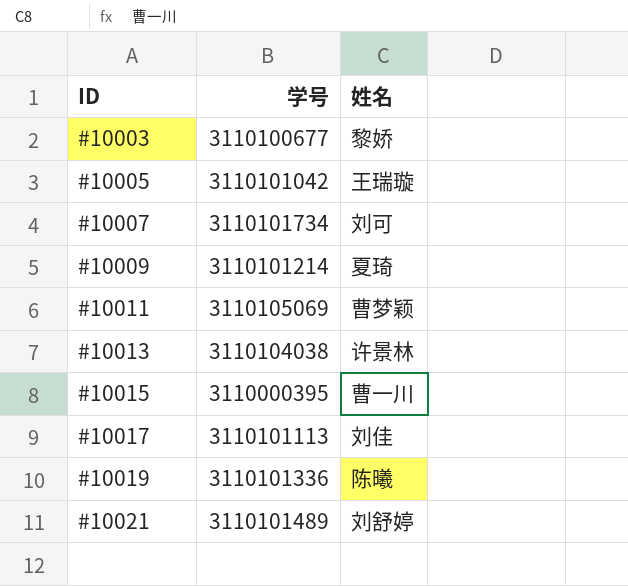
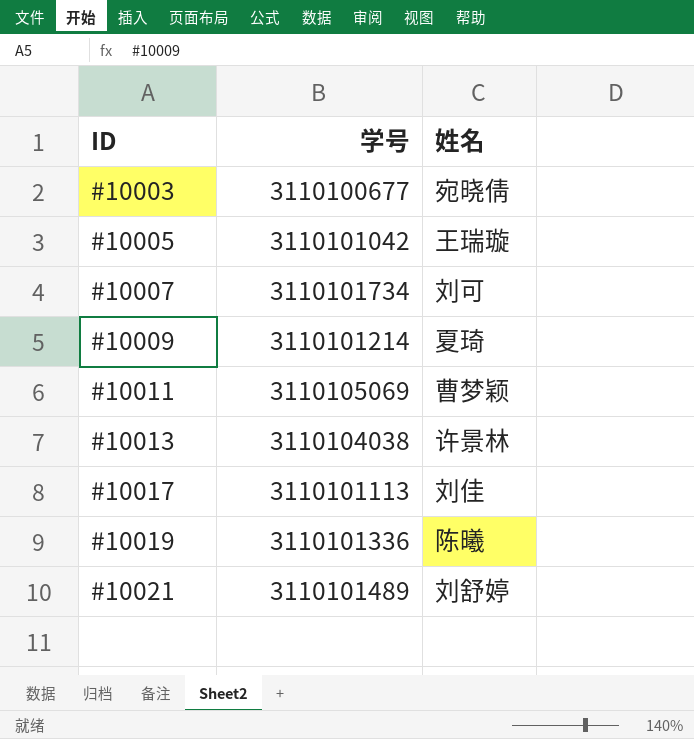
row #10015: 3110000395 | 曹一川 -> none
#10003 | 姓名: 黎娇 -> 宛晓倩

